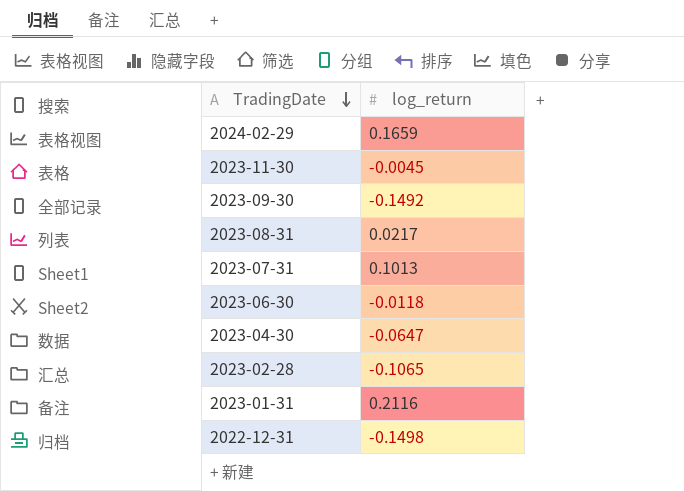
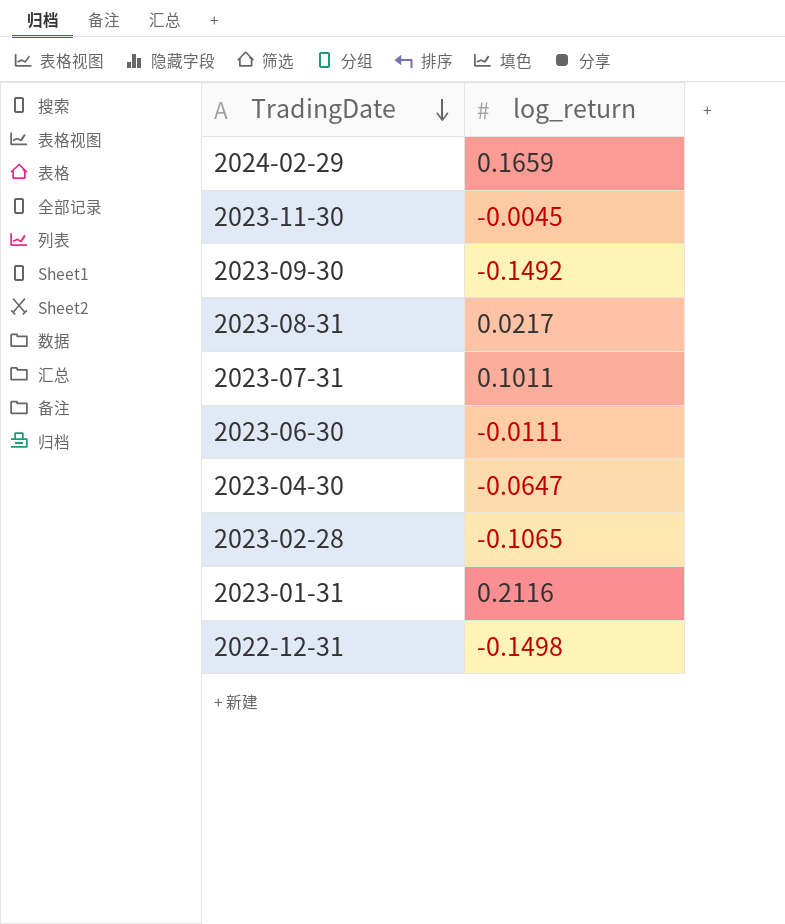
2023-07-31 | log_return: 0.1013 -> 0.1011
2023-06-30 | log_return: -0.0118 -> -0.0111

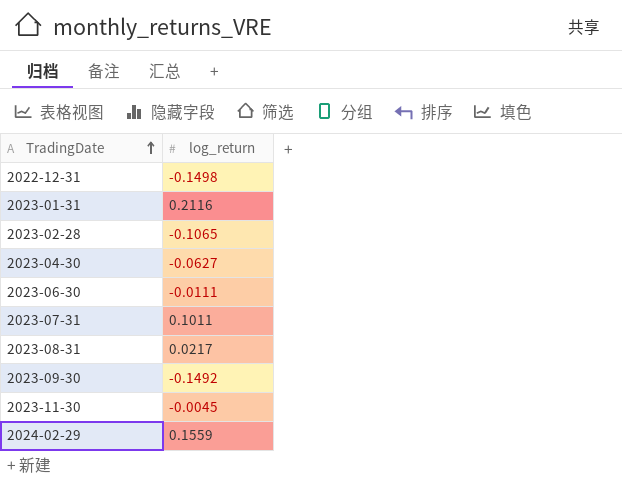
row order: TradingDate descending -> TradingDate ascending
2023-04-30 | log_return: -0.0647 -> -0.0627
2024-02-29 | log_return: 0.1659 -> 0.1559

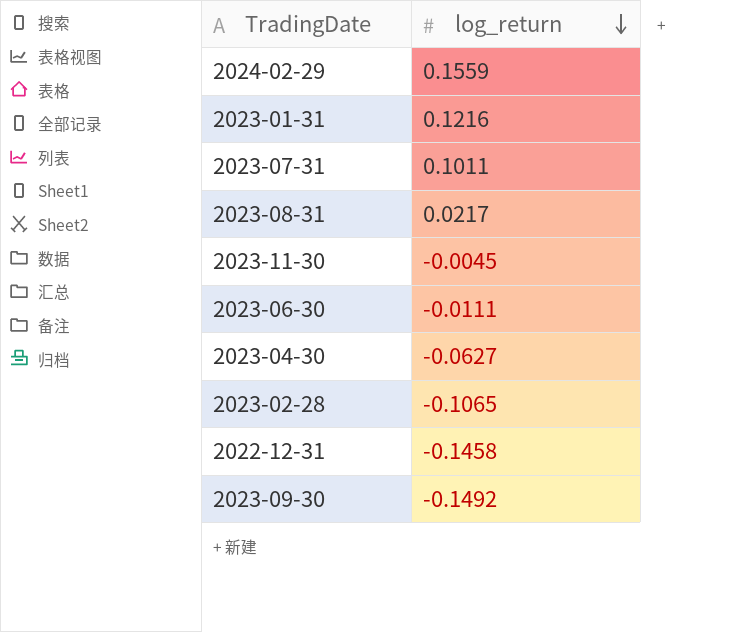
row order: TradingDate ascending -> log_return descending
2023-01-31 | log_return: 0.2116 -> 0.1216
2022-12-31 | log_return: -0.1498 -> -0.1458

